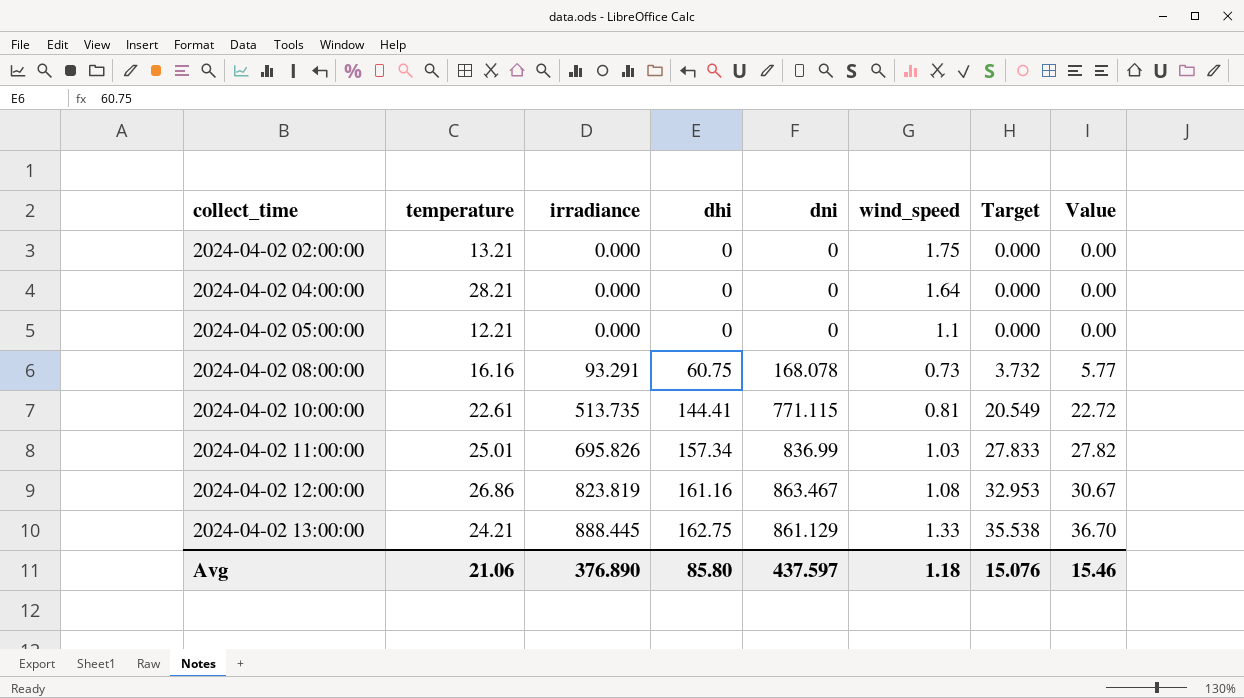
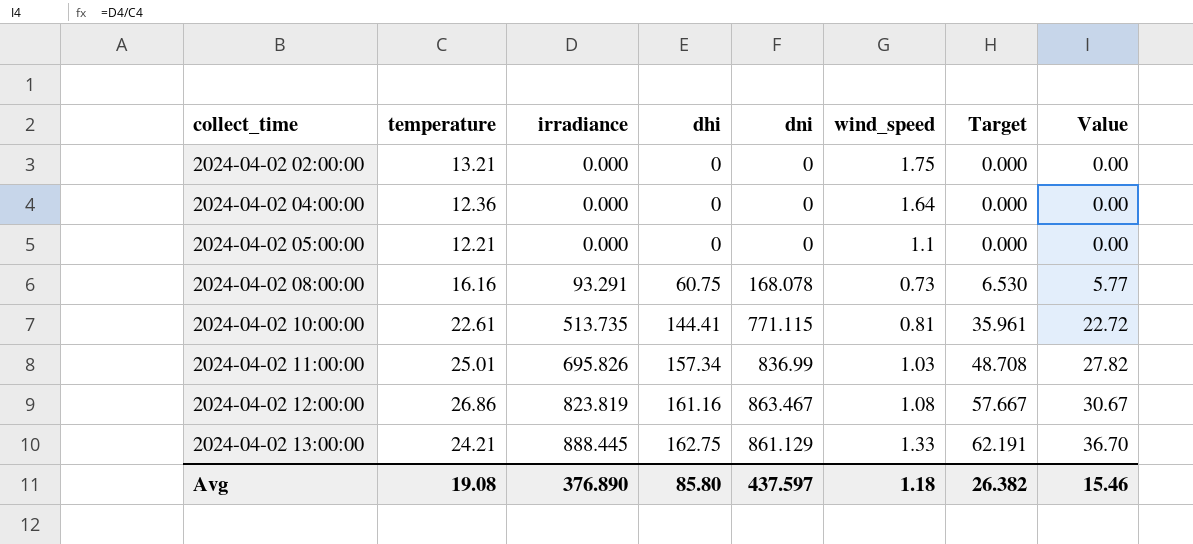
column Target | formula: [irradiance] * 0.04 -> [irradiance] * 0.07
2024-04-02 04:00:00 | temperature: 28.21 -> 12.36
Avg | temperature: 21.06 -> 19.08
Avg | Target: 15.076 -> 26.382

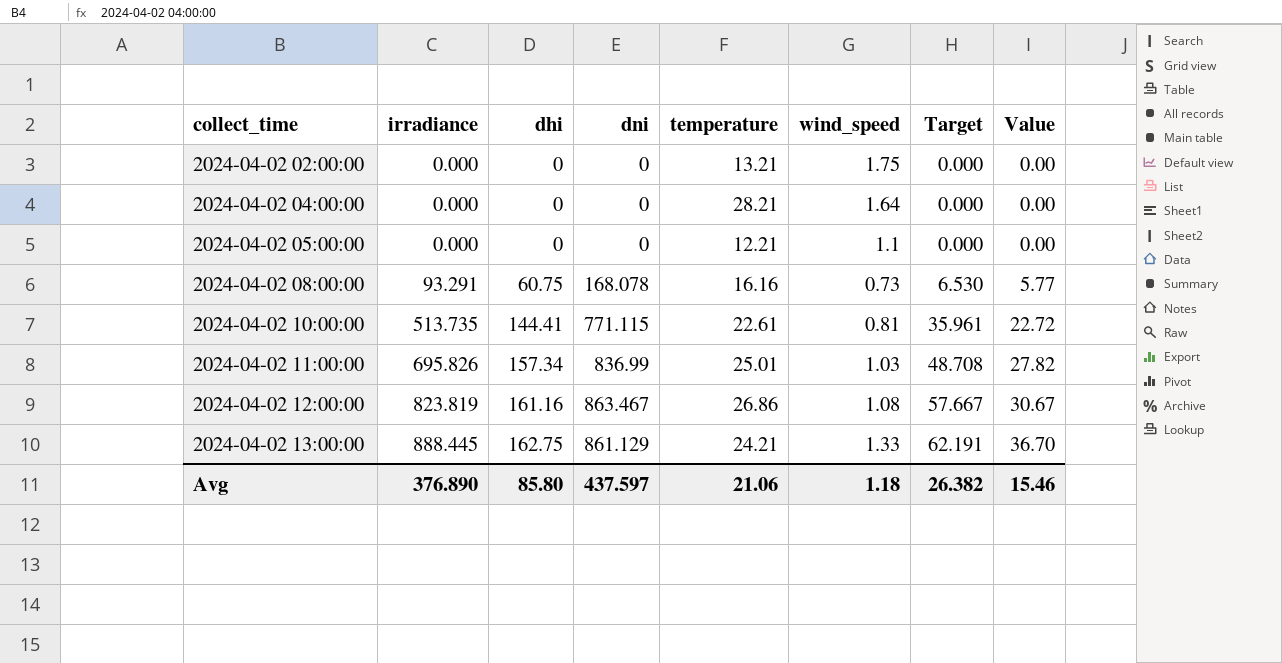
column temperature | position: 2 -> 5
2024-04-02 04:00:00 | temperature: 12.36 -> 28.21
Avg | temperature: 19.08 -> 21.06

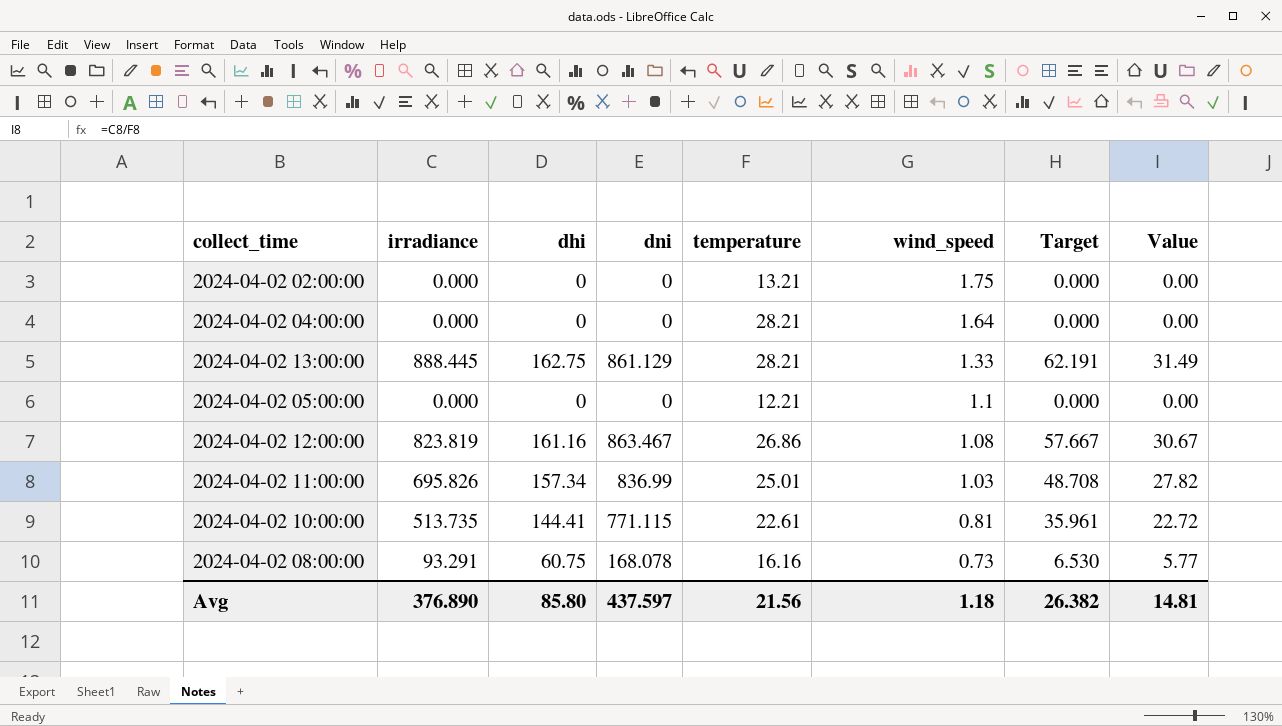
row order: collect_time ascending -> wind_speed descending
2024-04-02 13:00:00 | temperature: 24.21 -> 28.21
2024-04-02 13:00:00 | Value: 36.70 -> 31.49
Avg | temperature: 21.06 -> 21.56
Avg | Value: 15.46 -> 14.81

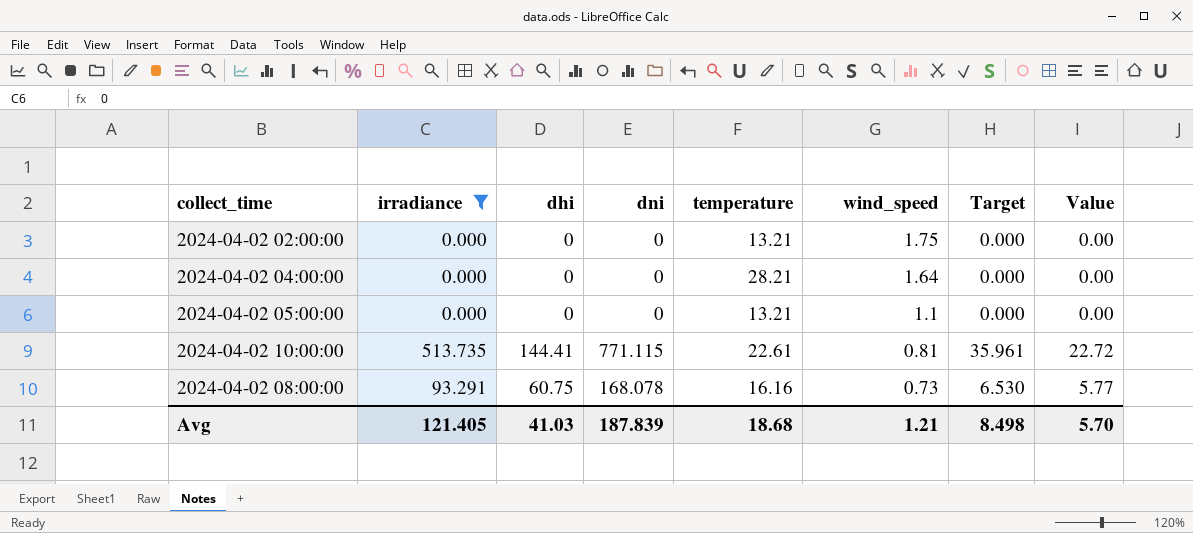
filter: none -> irradiance <= 513.735
2024-04-02 05:00:00 | temperature: 12.21 -> 13.21
Avg | irradiance: 376.890 -> 121.405
Avg | dhi: 85.80 -> 41.03
Avg | dni: 437.597 -> 187.839
Avg | temperature: 21.56 -> 18.68
Avg | wind_speed: 1.18 -> 1.21
Avg | Target: 26.382 -> 8.498
Avg | Value: 14.81 -> 5.70

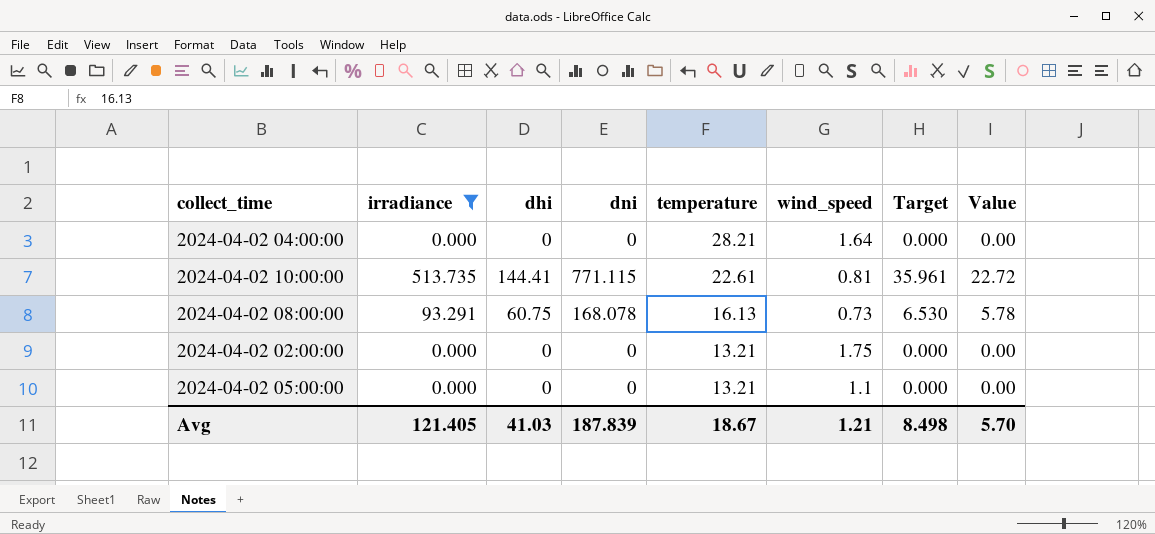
row order: wind_speed descending -> temperature descending
2024-04-02 08:00:00 | temperature: 16.16 -> 16.13
2024-04-02 08:00:00 | Value: 5.77 -> 5.78
Avg | temperature: 18.68 -> 18.67

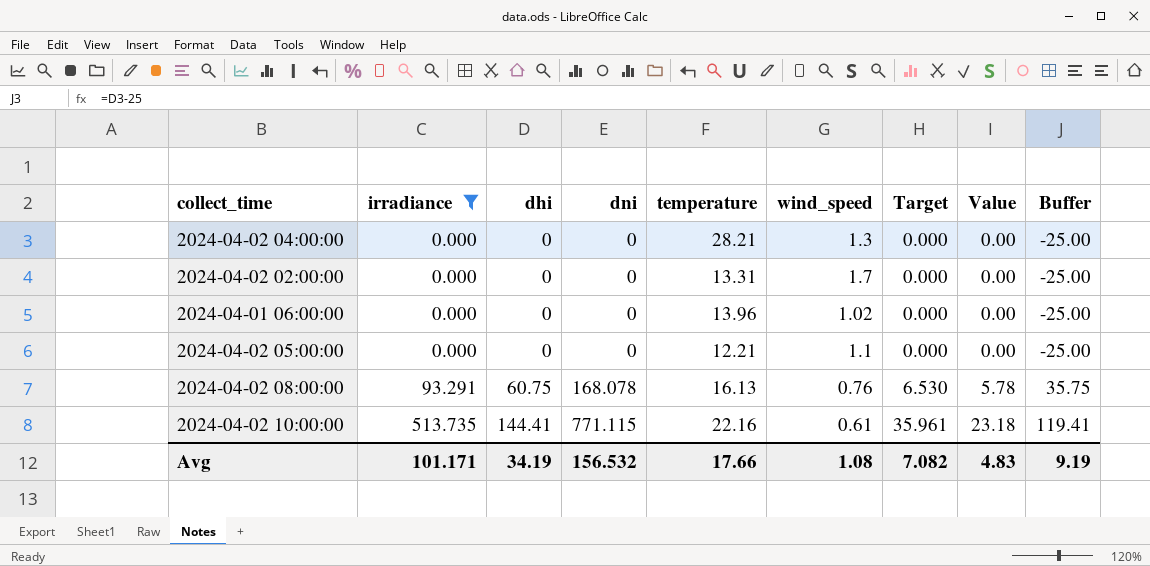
row order: temperature descending -> irradiance ascending
column Buffer | formula: none -> [dhi] - 25
2024-04-02 04:00:00 | wind_speed: 1.64 -> 1.3
2024-04-02 02:00:00 | temperature: 13.21 -> 13.31
2024-04-02 02:00:00 | wind_speed: 1.75 -> 1.7
row 2024-04-01 06:00:00: none -> 0.000 | 0 | 0 | 13.96 | 1.02 | 0.000 | 0.00 | -25.00
2024-04-02 05:00:00 | temperature: 13.21 -> 12.21
2024-04-02 08:00:00 | wind_speed: 0.73 -> 0.76
2024-04-02 10:00:00 | temperature: 22.61 -> 22.16
2024-04-02 10:00:00 | wind_speed: 0.81 -> 0.61
2024-04-02 10:00:00 | Value: 22.72 -> 23.18
Avg | irradiance: 121.405 -> 101.171
Avg | dhi: 41.03 -> 34.19
Avg | dni: 187.839 -> 156.532
Avg | temperature: 18.67 -> 17.66
Avg | wind_speed: 1.21 -> 1.08
Avg | Target: 8.498 -> 7.082
Avg | Value: 5.70 -> 4.83

